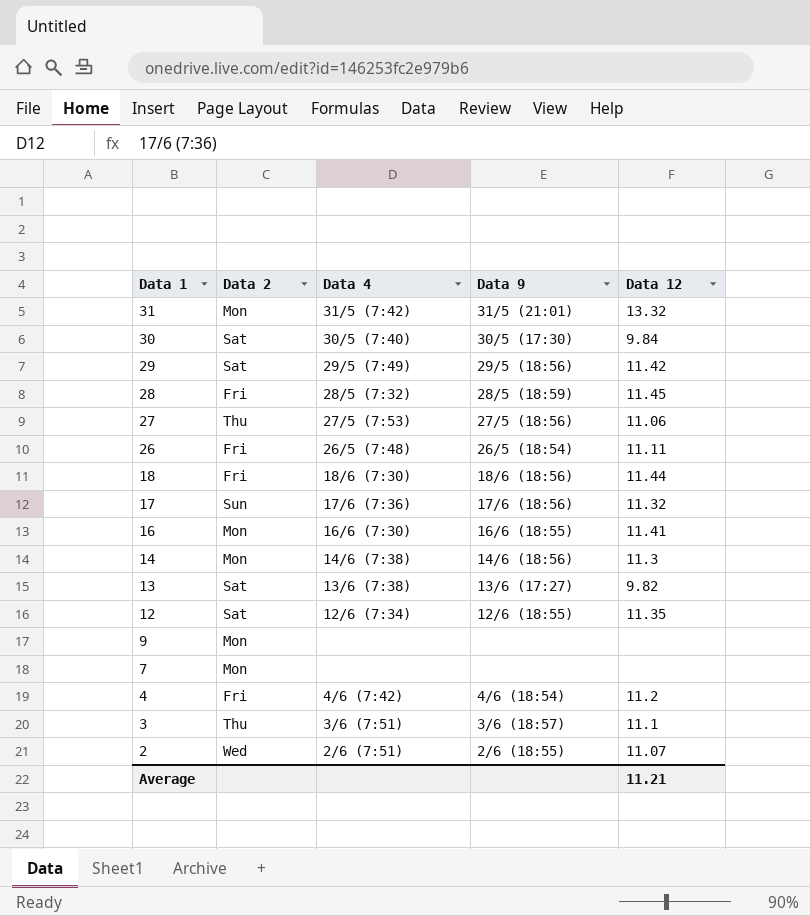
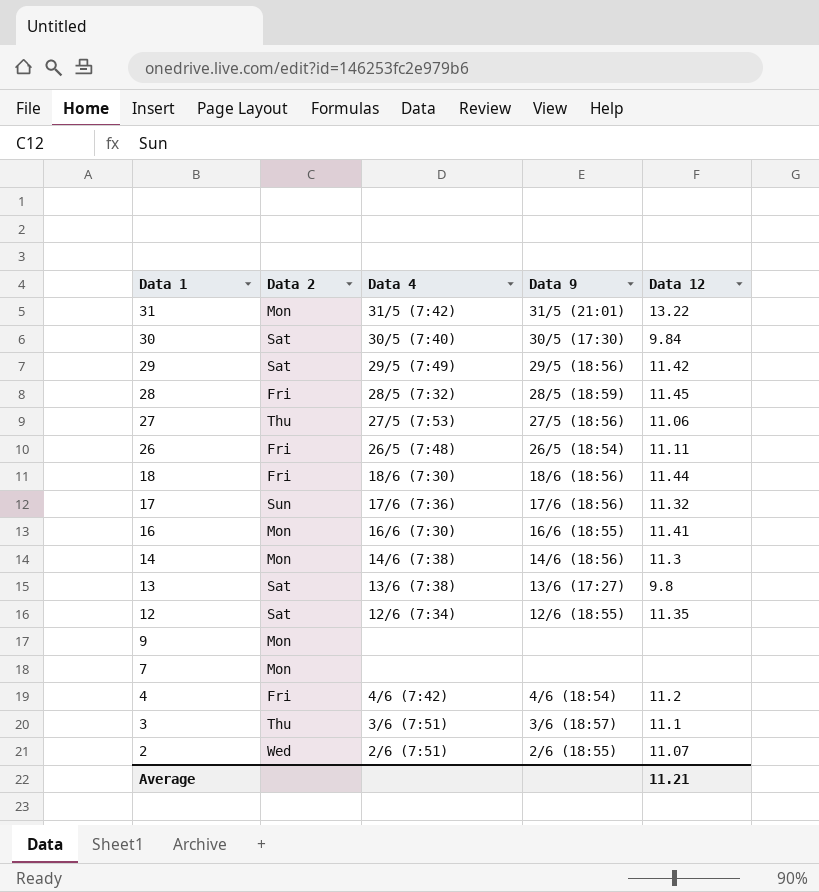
31 | Data 12: 13.32 -> 13.22
13 | Data 12: 9.82 -> 9.8

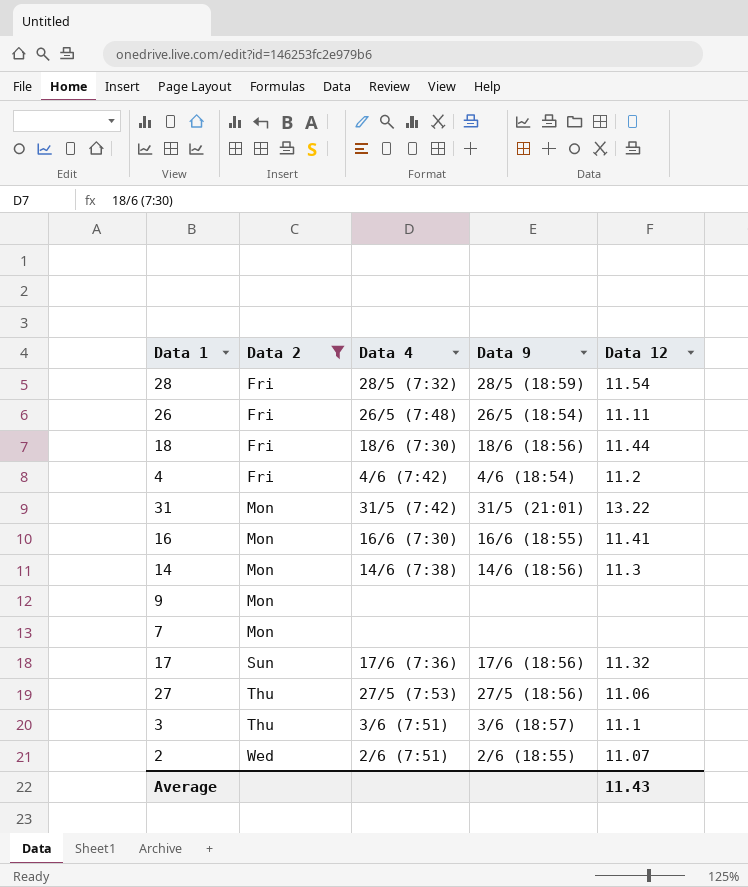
filter: none -> Data 2 != Sat
row order: Data 1 descending -> Data 2 ascending
28 | Data 12: 11.45 -> 11.54
Average | Data 12: 11.21 -> 11.43

